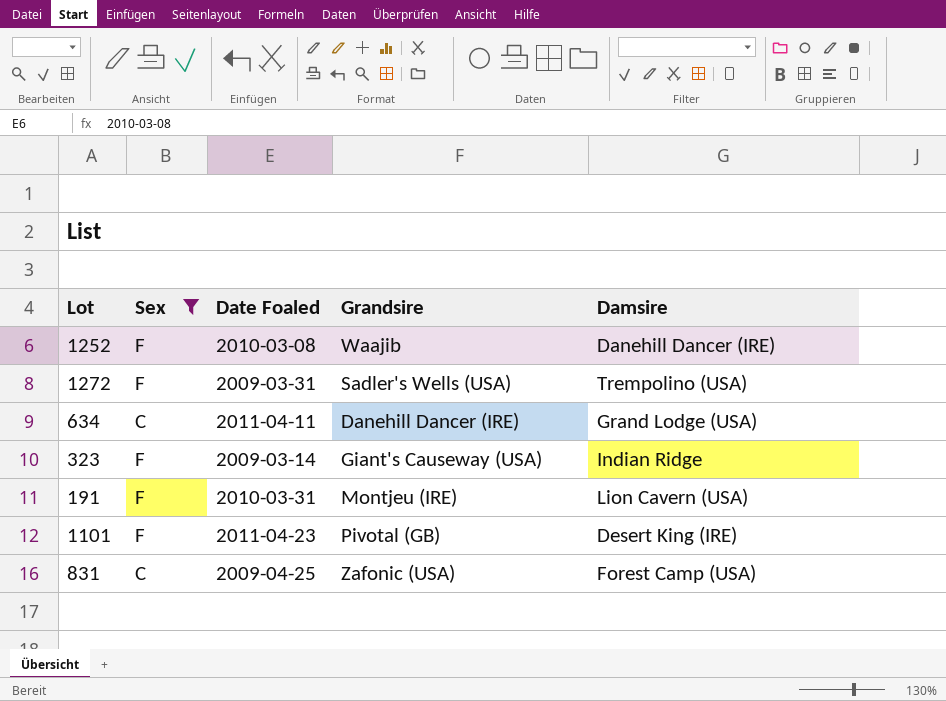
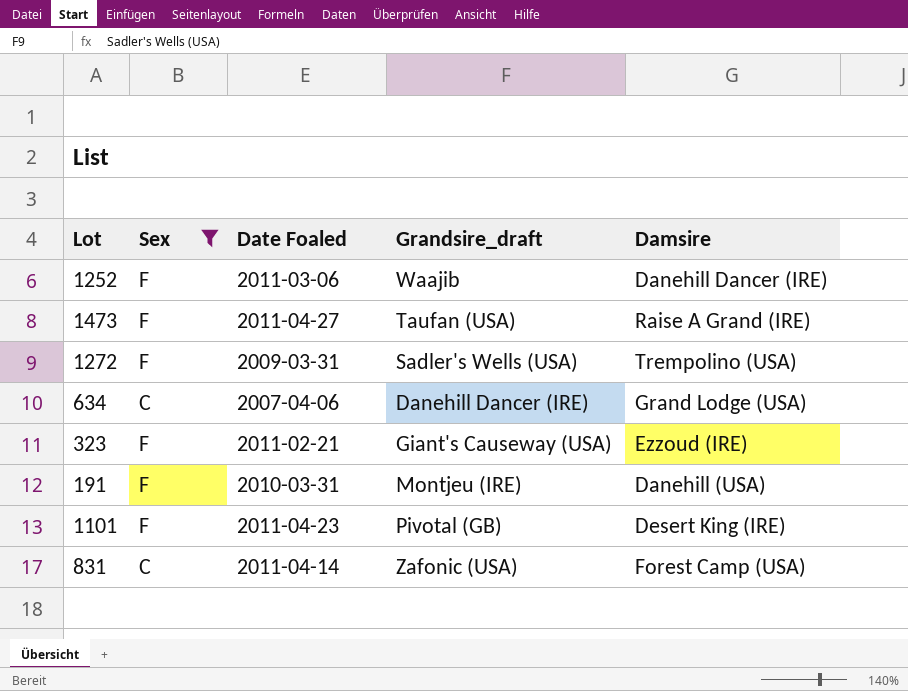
column name: Grandsire -> Grandsire_draft
1252 | Date Foaled: 2010-03-08 -> 2011-03-06
row 1473: none -> F | 2011-04-27 | Taufan (USA) | Raise A Grand (IRE)
634 | Date Foaled: 2011-04-11 -> 2007-04-06
323 | Date Foaled: 2009-03-14 -> 2011-02-21
323 | Damsire: Indian Ridge -> Ezzoud (IRE)
191 | Damsire: Lion Cavern (USA) -> Danehill (USA)
831 | Date Foaled: 2009-04-25 -> 2011-04-14

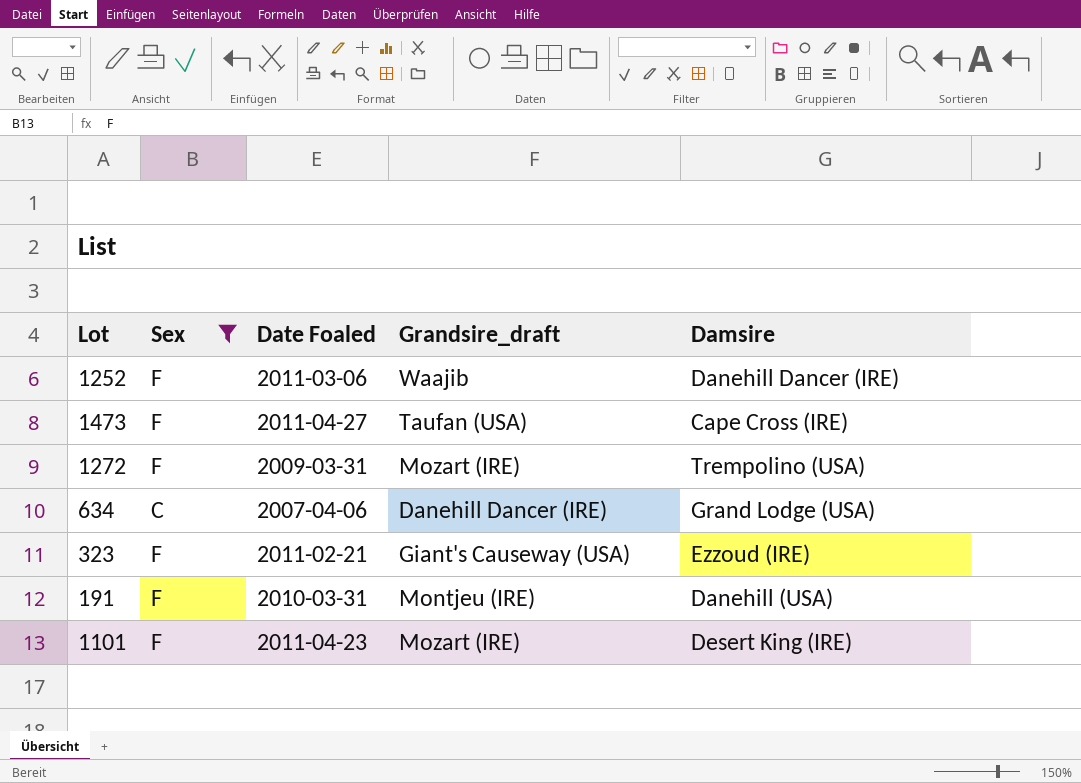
row 831: C | 2011-04-14 | Zafonic (USA) | Forest Camp (USA) -> none
1473 | Damsire: Raise A Grand (IRE) -> Cape Cross (IRE)
1272 | Grandsire_draft: Sadler's Wells (USA) -> Mozart (IRE)
1101 | Grandsire_draft: Pivotal (GB) -> Mozart (IRE)

